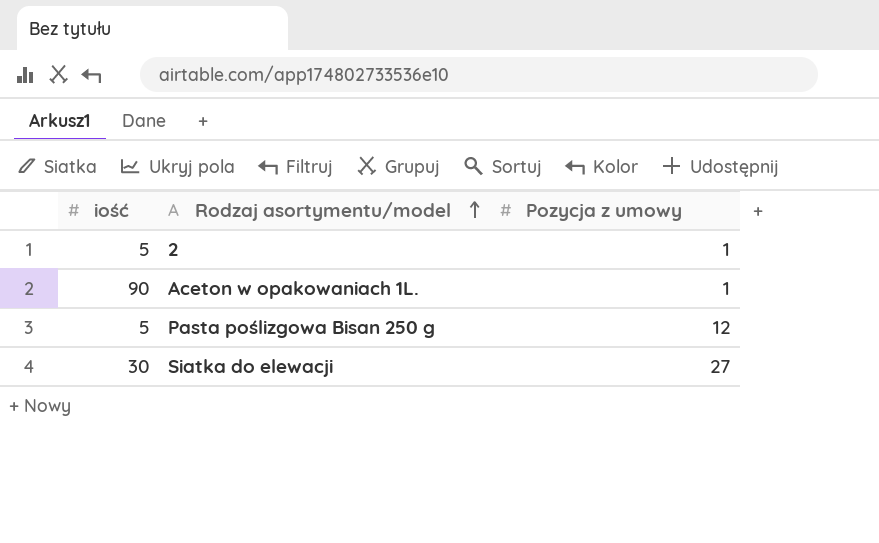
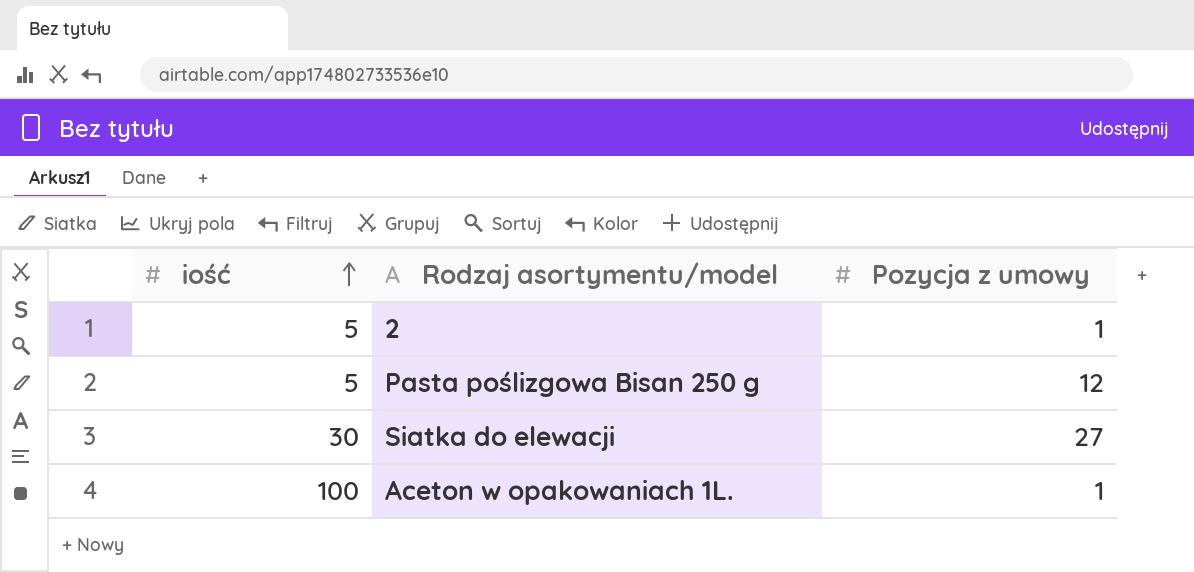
row order: Rodzaj asortymentu/model ascending -> iość ascending
Aceton w opakowaniach 1L. | iość: 90 -> 100

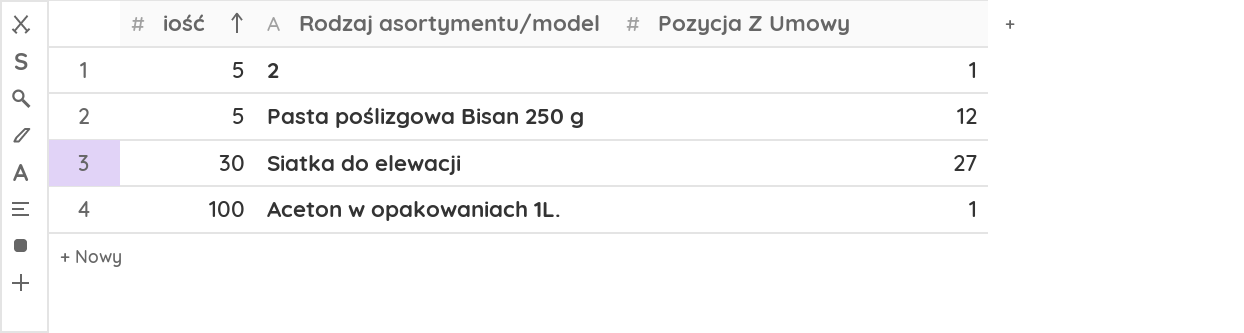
column name: Pozycja z umowy -> Pozycja Z Umowy

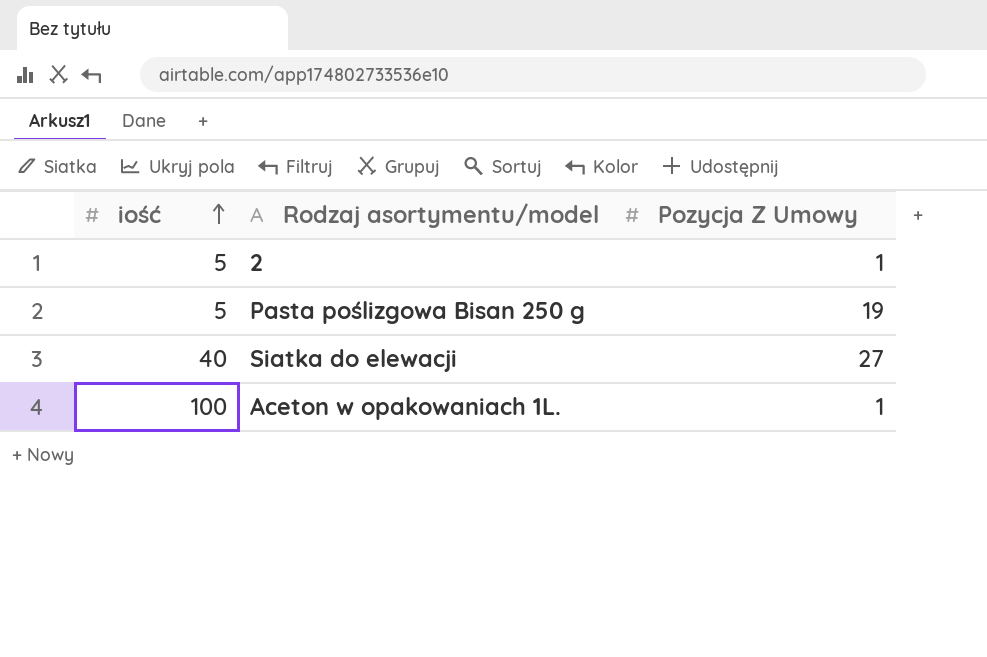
Pasta poślizgowa Bisan 250 g | Pozycja Z Umowy: 12 -> 19
Siatka do elewacji | iość: 30 -> 40

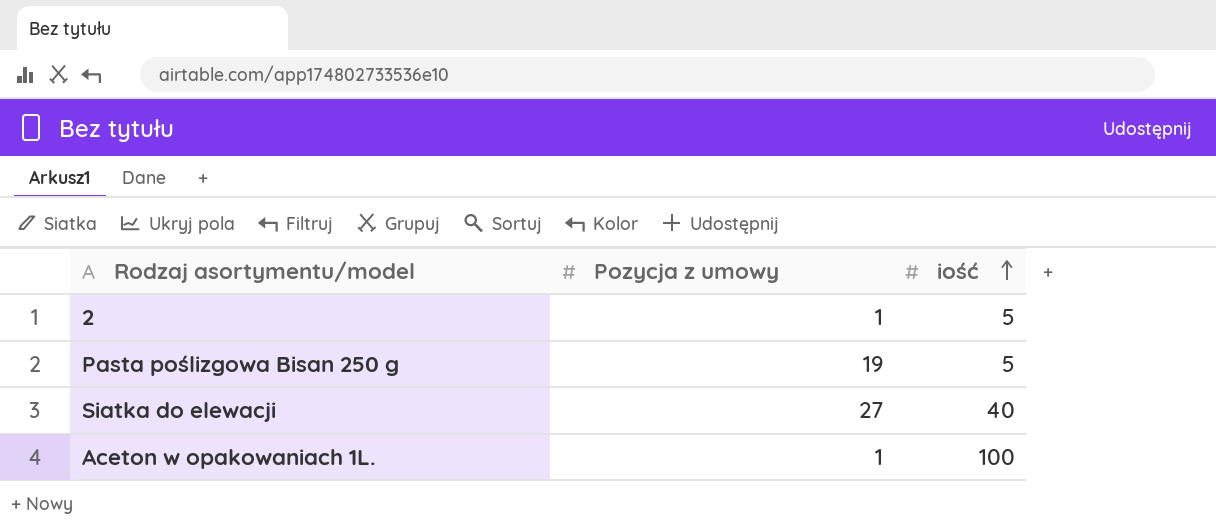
column name: Pozycja Z Umowy -> Pozycja z umowy
column iość | position: 1 -> 3

